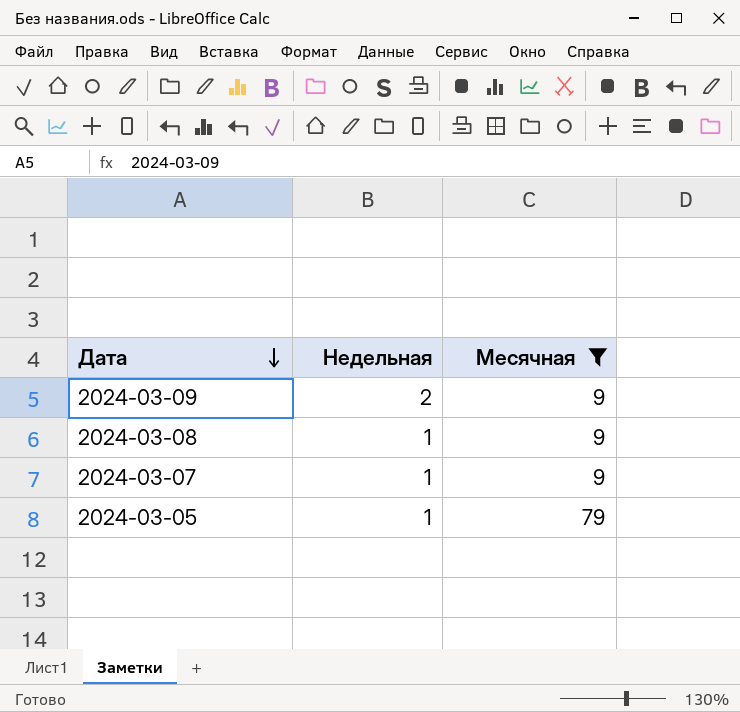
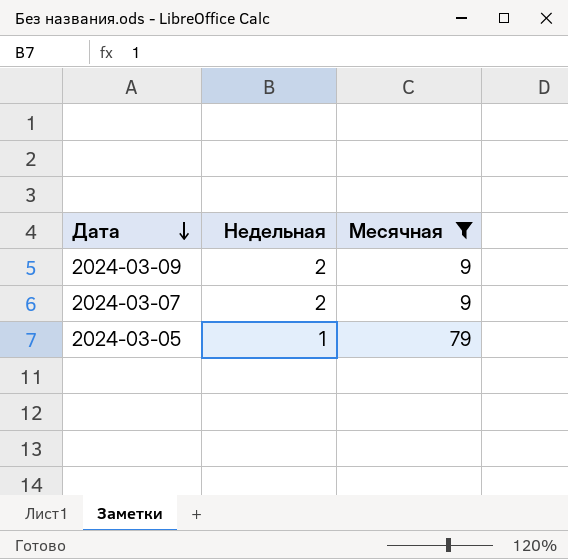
row 2024-03-08: 1 | 9 -> none
2024-03-07 | Недельная: 1 -> 2

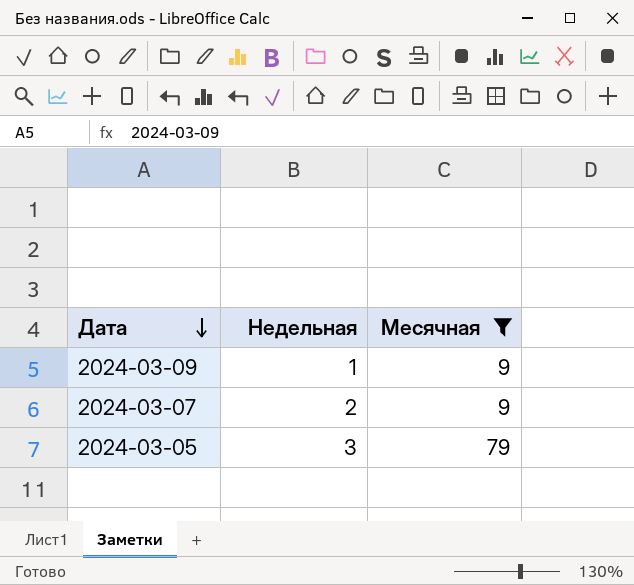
2024-03-09 | Недельная: 2 -> 1
2024-03-05 | Недельная: 1 -> 3

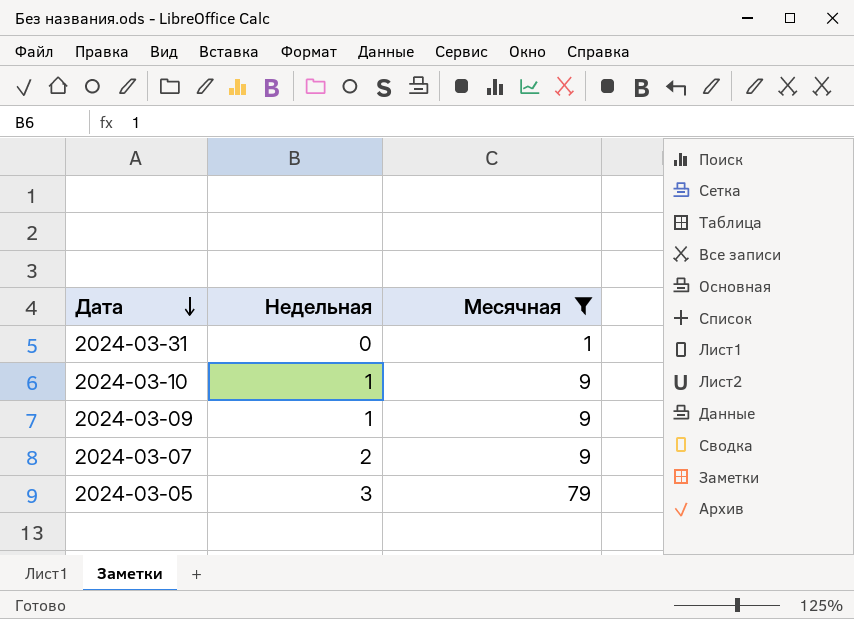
row 2024-03-31: none -> 0 | 1
row 2024-03-10: none -> 1 | 9

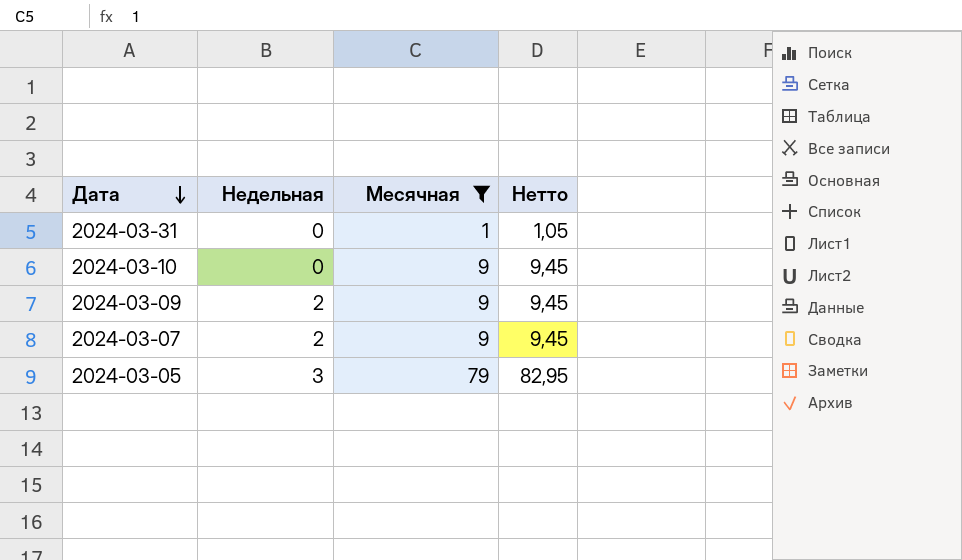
column Нетто | formula: none -> [Месячная] * 1,05
2024-03-10 | Недельная: 1 -> 0
2024-03-09 | Недельная: 1 -> 2

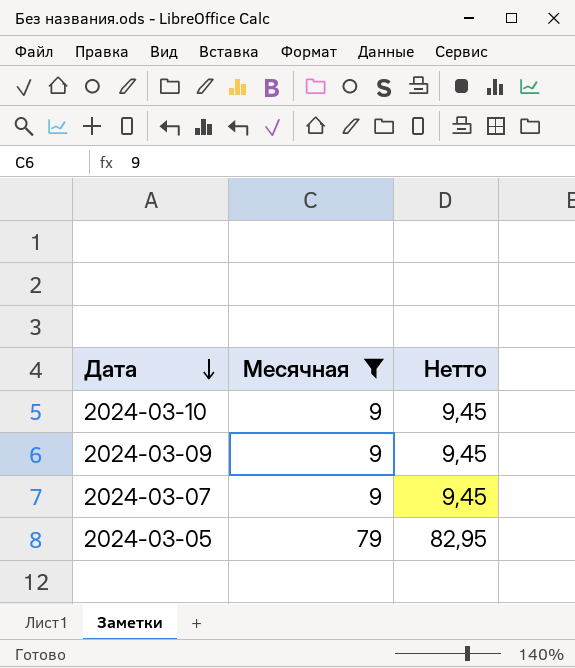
column Недельная | position: 2 -> none
row 2024-03-31: 0 | 1 | 1,05 -> none

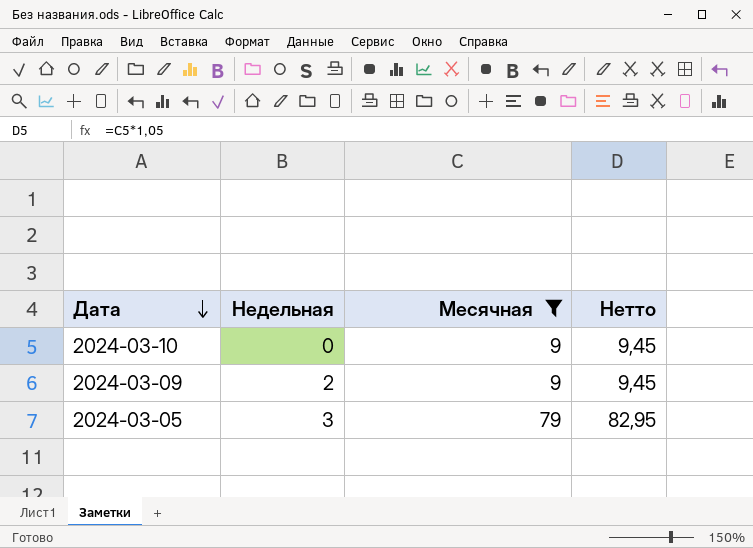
column Недельная | position: none -> 2
row 2024-03-07: 9 | 9,45 -> none

